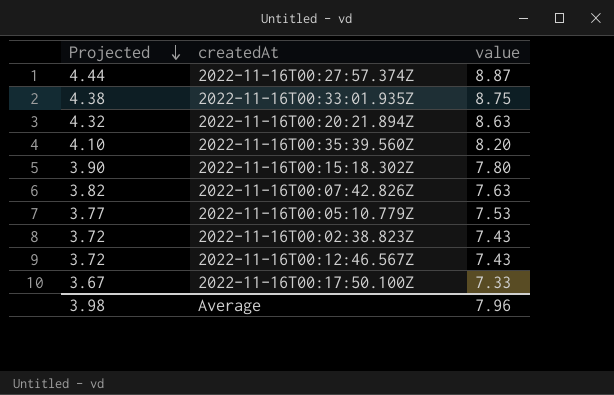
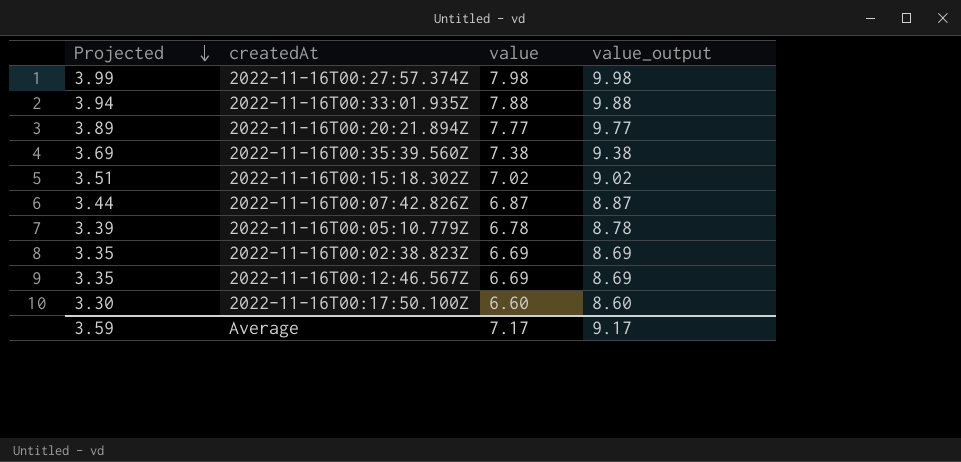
column value_output | formula: none -> [value] + 2
2022-11-16T00:27:57.374Z | Projected: 4.44 -> 3.99
2022-11-16T00:27:57.374Z | value: 8.87 -> 7.98
2022-11-16T00:33:01.935Z | Projected: 4.38 -> 3.94
2022-11-16T00:33:01.935Z | value: 8.75 -> 7.88
2022-11-16T00:20:21.894Z | Projected: 4.32 -> 3.89
2022-11-16T00:20:21.894Z | value: 8.63 -> 7.77
2022-11-16T00:35:39.560Z | Projected: 4.10 -> 3.69
2022-11-16T00:35:39.560Z | value: 8.20 -> 7.38
2022-11-16T00:15:18.302Z | Projected: 3.90 -> 3.51
2022-11-16T00:15:18.302Z | value: 7.80 -> 7.02
2022-11-16T00:07:42.826Z | Projected: 3.82 -> 3.44
2022-11-16T00:07:42.826Z | value: 7.63 -> 6.87
2022-11-16T00:05:10.779Z | Projected: 3.77 -> 3.39
2022-11-16T00:05:10.779Z | value: 7.53 -> 6.78
2022-11-16T00:02:38.823Z | Projected: 3.72 -> 3.35
2022-11-16T00:02:38.823Z | value: 7.43 -> 6.69
2022-11-16T00:12:46.567Z | Projected: 3.72 -> 3.35
2022-11-16T00:12:46.567Z | value: 7.43 -> 6.69
2022-11-16T00:17:50.100Z | Projected: 3.67 -> 3.30
2022-11-16T00:17:50.100Z | value: 7.33 -> 6.60
Average | Projected: 3.98 -> 3.59
Average | value: 7.96 -> 7.17

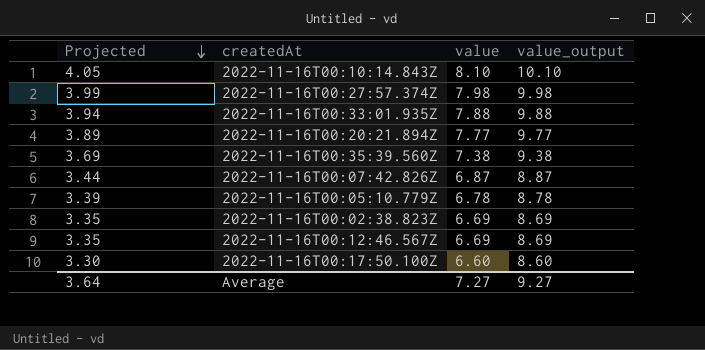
row 2022-11-16T00:15:18.302Z: 3.51 | 7.02 | 9.02 -> none
row 2022-11-16T00:10:14.843Z: none -> 4.05 | 8.10 | 10.10
Average | Projected: 3.59 -> 3.64
Average | value: 7.17 -> 7.27
Average | value_output: 9.17 -> 9.27

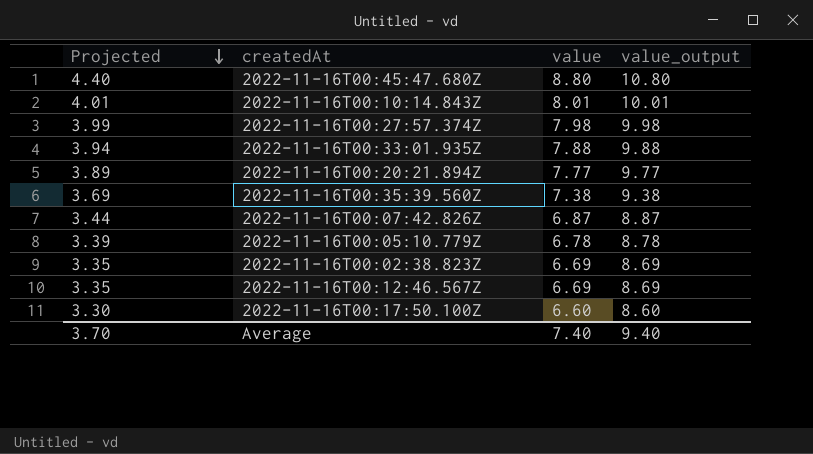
row 2022-11-16T00:45:47.680Z: none -> 4.40 | 8.80 | 10.80
2022-11-16T00:10:14.843Z | Projected: 4.05 -> 4.01
2022-11-16T00:10:14.843Z | value: 8.10 -> 8.01
2022-11-16T00:10:14.843Z | value_output: 10.10 -> 10.01
Average | Projected: 3.64 -> 3.70
Average | value: 7.27 -> 7.40
Average | value_output: 9.27 -> 9.40

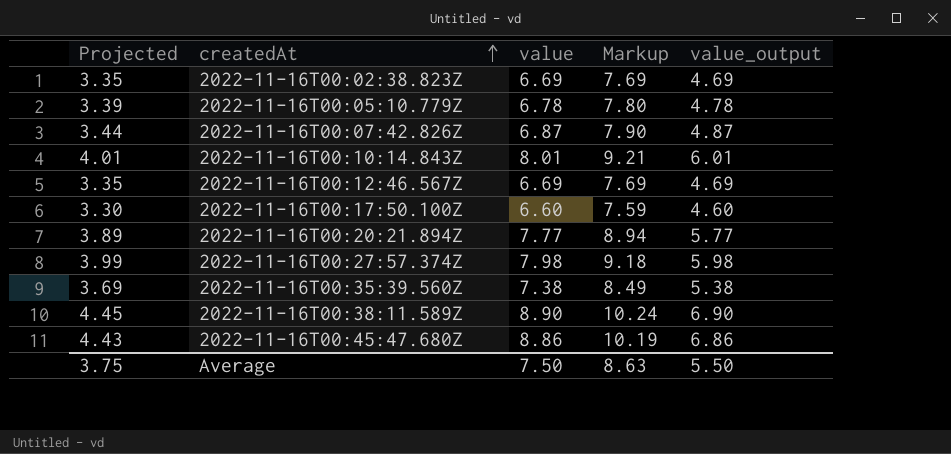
row order: Projected descending -> createdAt ascending
column Markup | formula: none -> [value] * 1.15
column value_output | formula: [value] + 2 -> [value] - 2
row 2022-11-16T00:33:01.935Z: 3.94 | 7.88 | 9.88 -> none
row 2022-11-16T00:38:11.589Z: none -> 4.45 | 8.90 | 10.24 | 6.90
2022-11-16T00:45:47.680Z | Projected: 4.40 -> 4.43
2022-11-16T00:45:47.680Z | value: 8.80 -> 8.86
Average | Projected: 3.70 -> 3.75
Average | value: 7.40 -> 7.50
Average | value_output: 9.40 -> 5.50

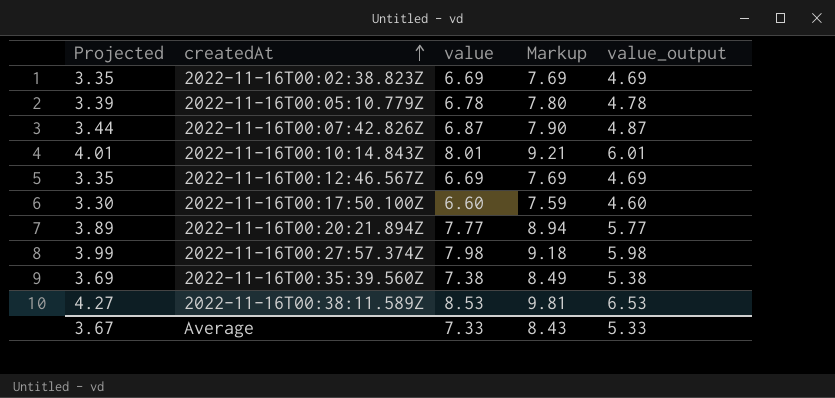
row 2022-11-16T00:45:47.680Z: 4.43 | 8.86 | 10.19 | 6.86 -> none
2022-11-16T00:38:11.589Z | Projected: 4.45 -> 4.27
2022-11-16T00:38:11.589Z | value: 8.90 -> 8.53
2022-11-16T00:38:11.589Z | Markup: 10.24 -> 9.81
2022-11-16T00:38:11.589Z | value_output: 6.90 -> 6.53
Average | Projected: 3.75 -> 3.67
Average | value: 7.50 -> 7.33
Average | Markup: 8.63 -> 8.43
Average | value_output: 5.50 -> 5.33

